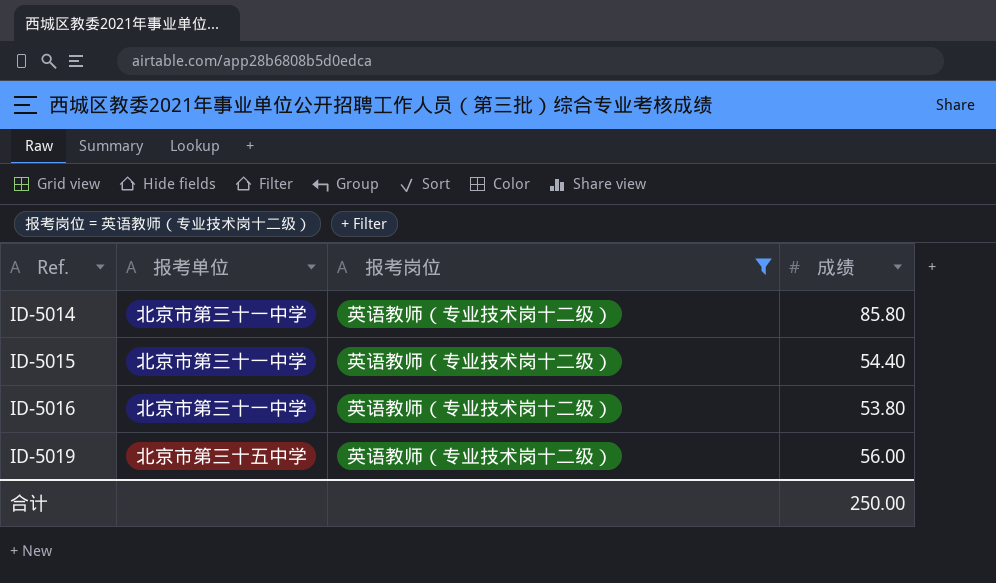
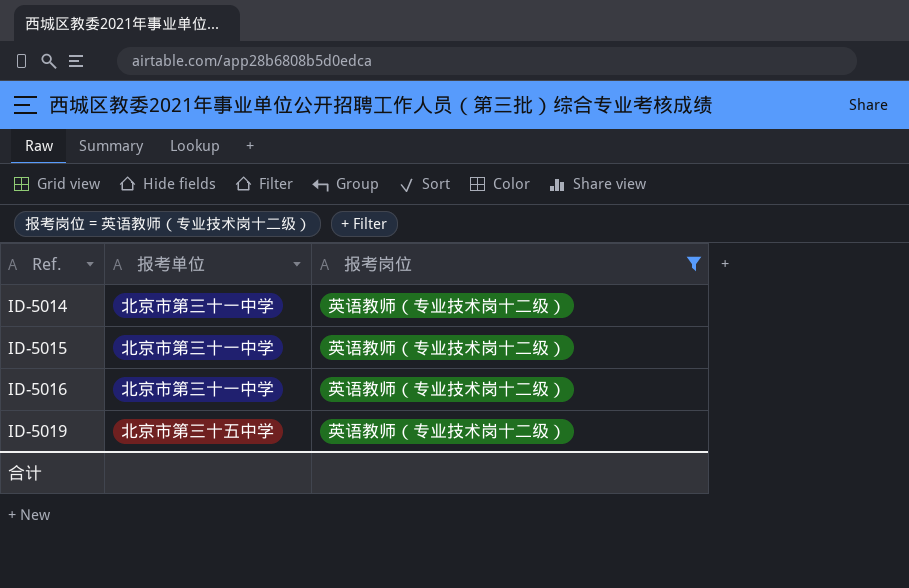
column 成绩 | position: 4 -> none

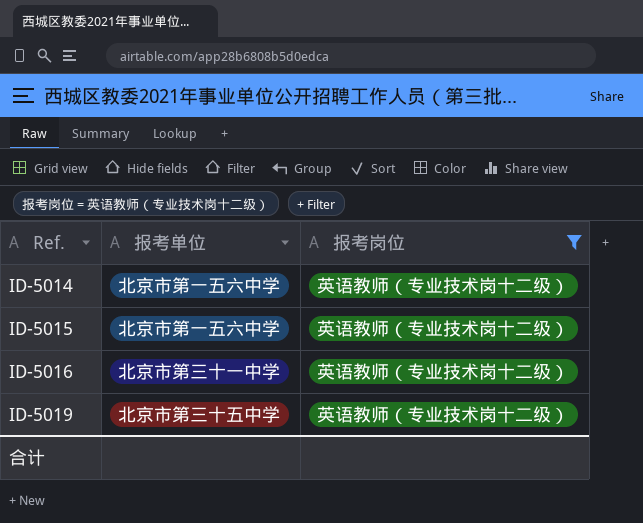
ID-5014 | 报考单位: 北京市第三十一中学 -> 北京市第一五六中学
ID-5015 | 报考单位: 北京市第三十一中学 -> 北京市第一五六中学

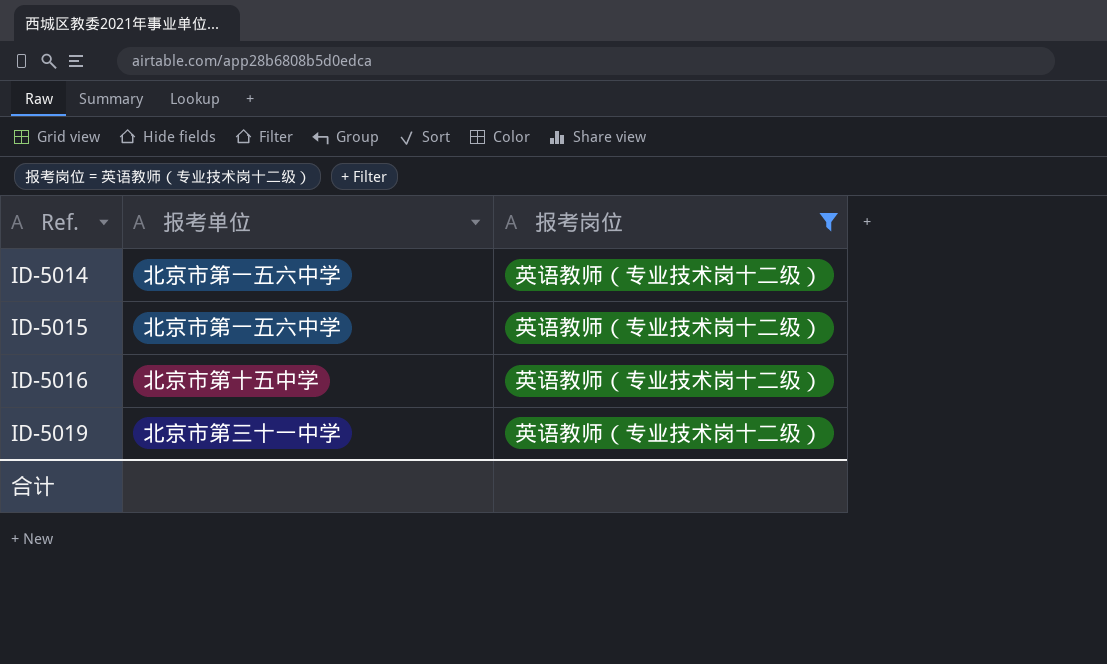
ID-5016 | 报考单位: 北京市第三十一中学 -> 北京市第十五中学
ID-5019 | 报考单位: 北京市第三十五中学 -> 北京市第三十一中学

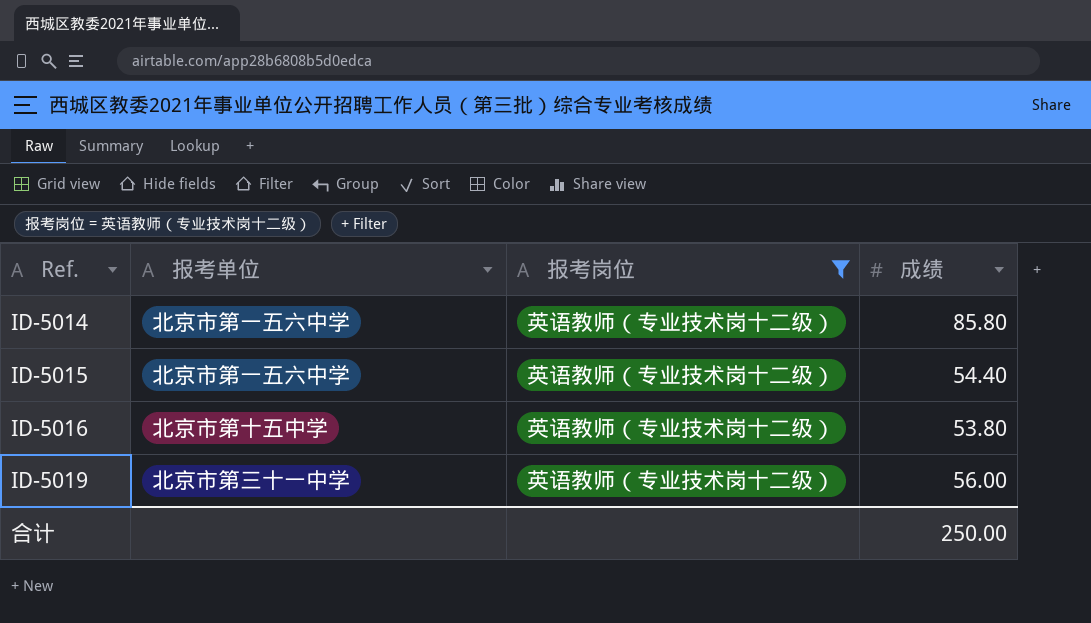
column 成绩 | position: none -> 4

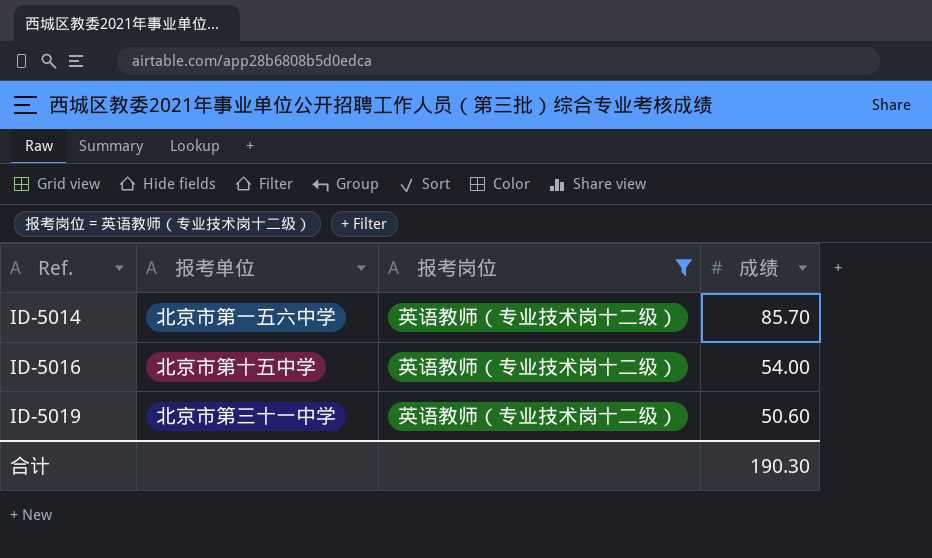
row ID-5015: 北京市第一五六中学 | 英语教师（专业技术岗十二级） | 54.40 -> none
ID-5014 | 成绩: 85.80 -> 85.70
ID-5016 | 成绩: 53.80 -> 54.00
ID-5019 | 成绩: 56.00 -> 50.60
合计 | 成绩: 250.00 -> 190.30

